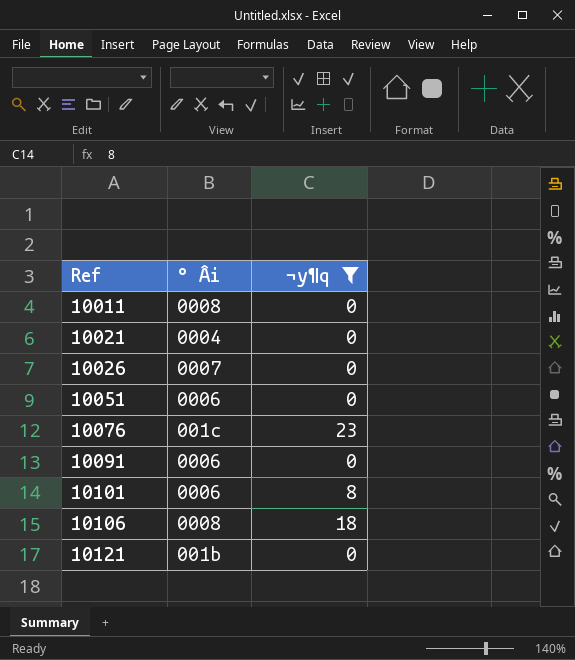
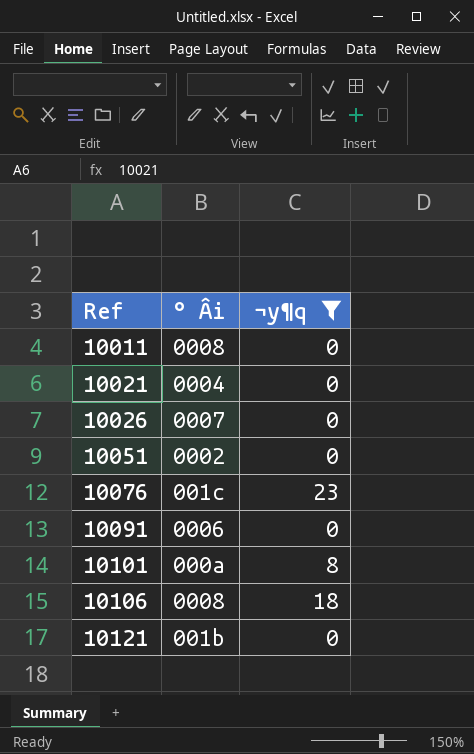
10051 | ° Âi: 0006 -> 0002
10101 | ° Âi: 0006 -> 000a

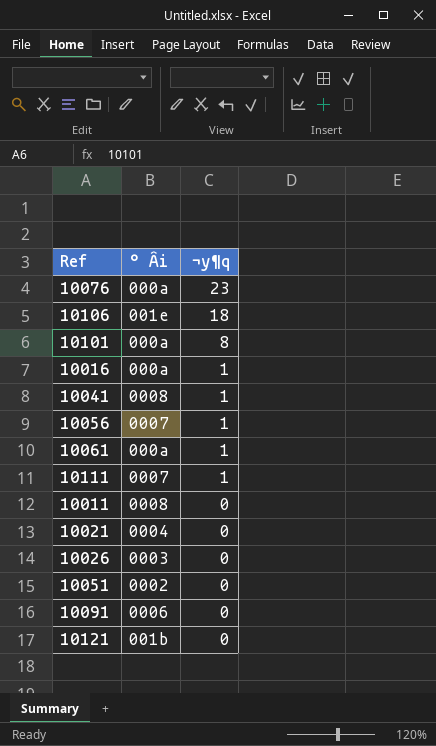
filter: ¬y¶q != 1 -> none
row order: Ref ascending -> ¬y¶q descending
10076 | ° Âi: 001c -> 000a
10106 | ° Âi: 0008 -> 001e
10026 | ° Âi: 0007 -> 0003

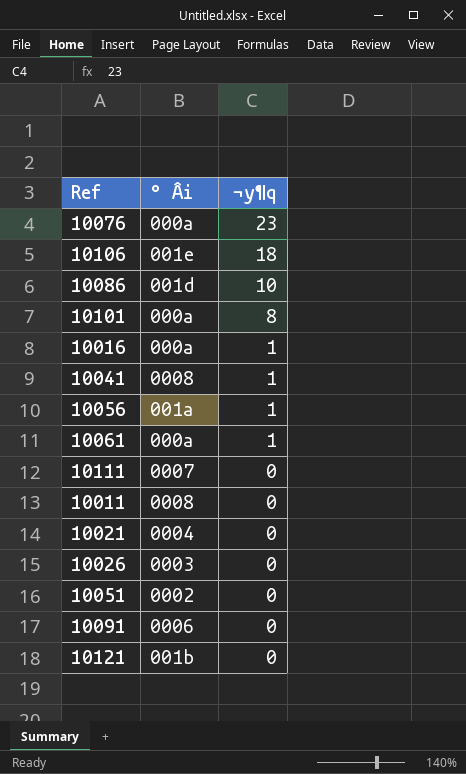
row 10086: none -> 001d | 10
10056 | ° Âi: 0007 -> 001a
10111 | ¬y¶q: 1 -> 0

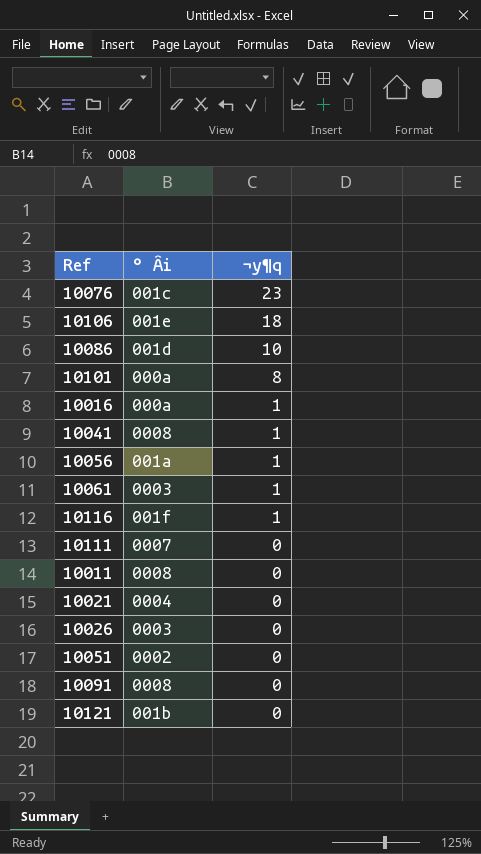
10076 | ° Âi: 000a -> 001c
10061 | ° Âi: 000a -> 0003
row 10116: none -> 001f | 1
10091 | ° Âi: 0006 -> 0008

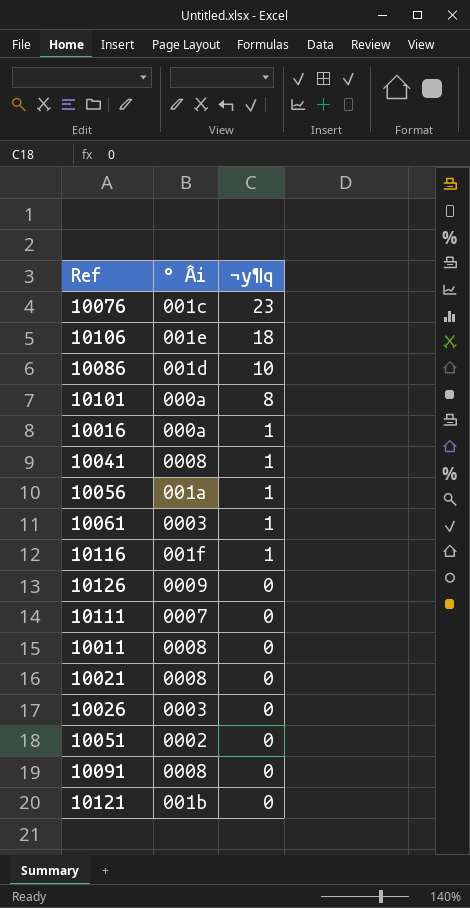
row 10126: none -> 0009 | 0
10021 | ° Âi: 0004 -> 0008

